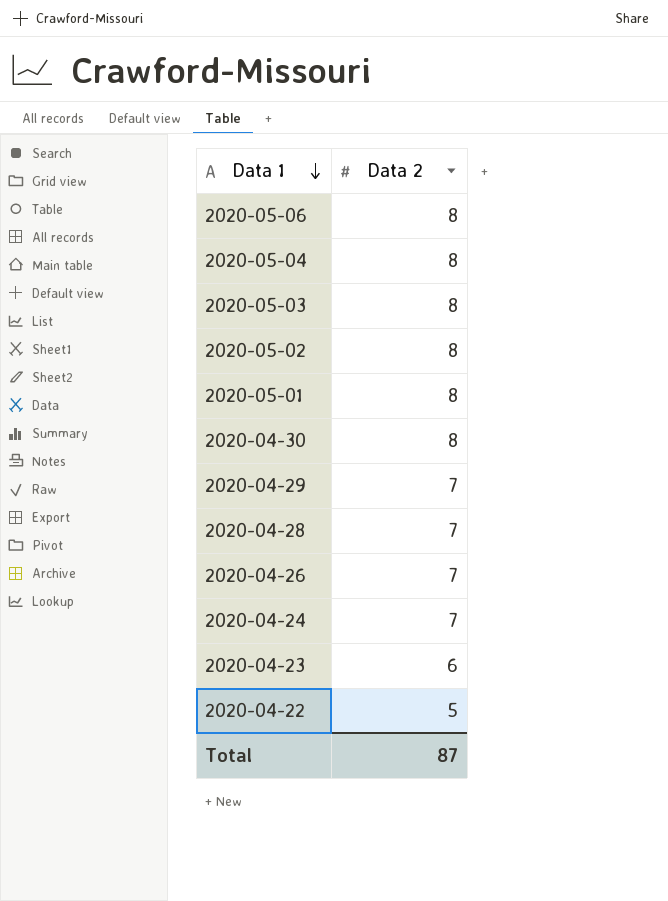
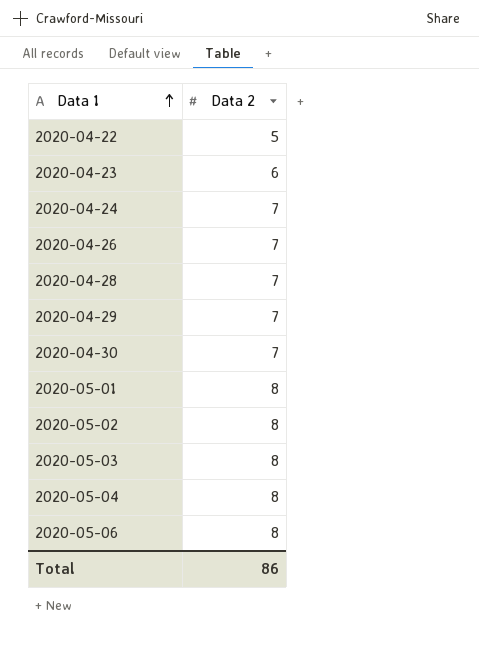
row order: Data 1 descending -> Data 1 ascending
2020-04-30 | Data 2: 8 -> 7
Total | Data 2: 87 -> 86

